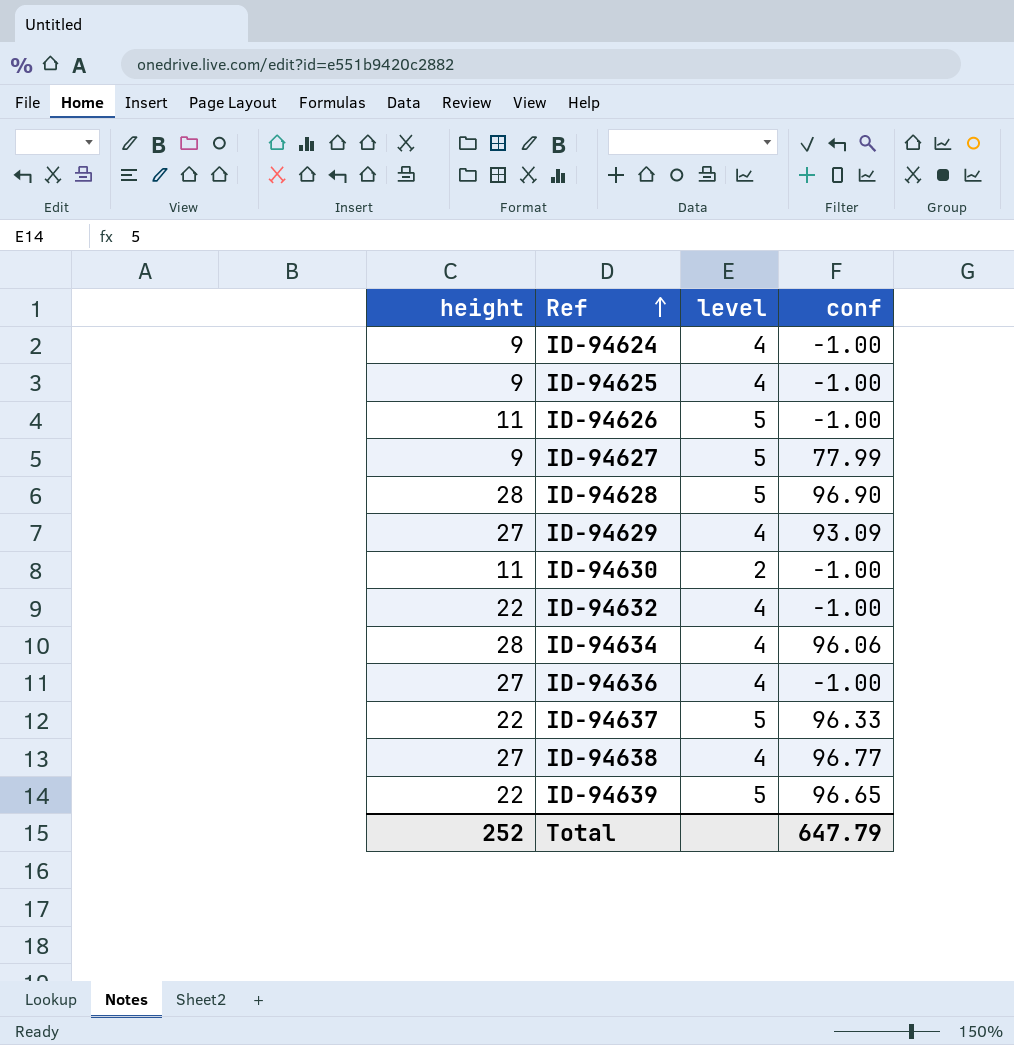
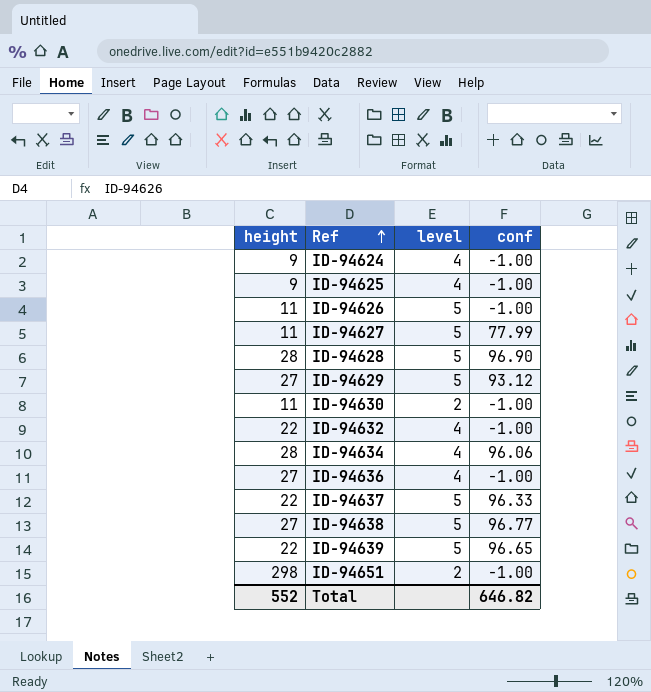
ID-94627 | height: 9 -> 11
ID-94629 | level: 4 -> 5
ID-94629 | conf: 93.09 -> 93.12
ID-94638 | level: 4 -> 5
row ID-94651: none -> 298 | 2 | -1.00
Total | height: 252 -> 552
Total | conf: 647.79 -> 646.82

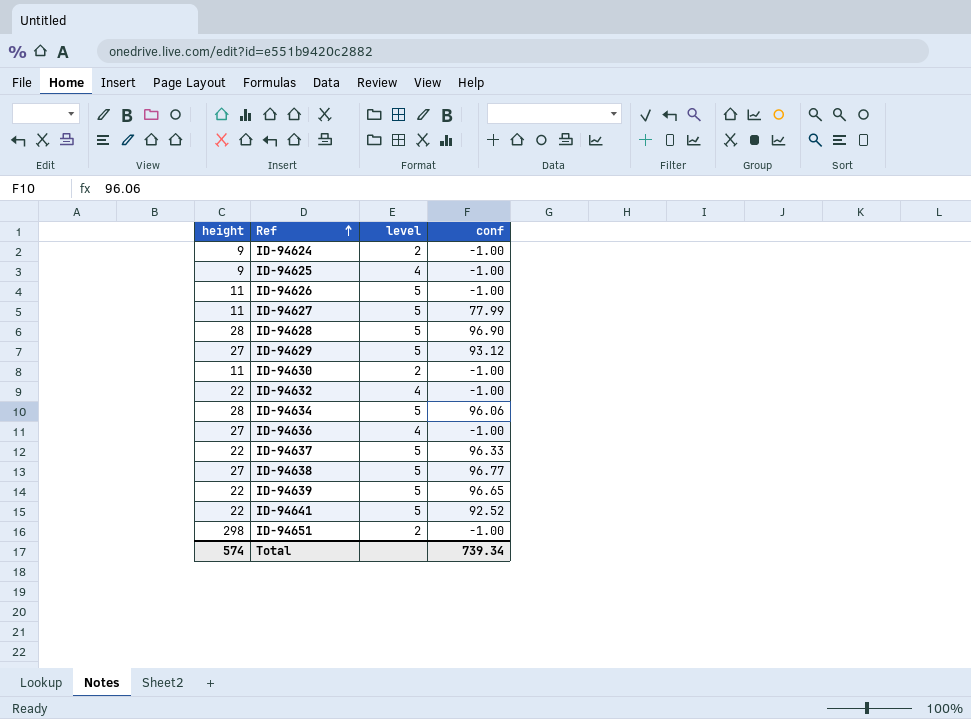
ID-94624 | level: 4 -> 2
ID-94634 | level: 4 -> 5
row ID-94641: none -> 22 | 5 | 92.52
Total | height: 552 -> 574
Total | conf: 646.82 -> 739.34

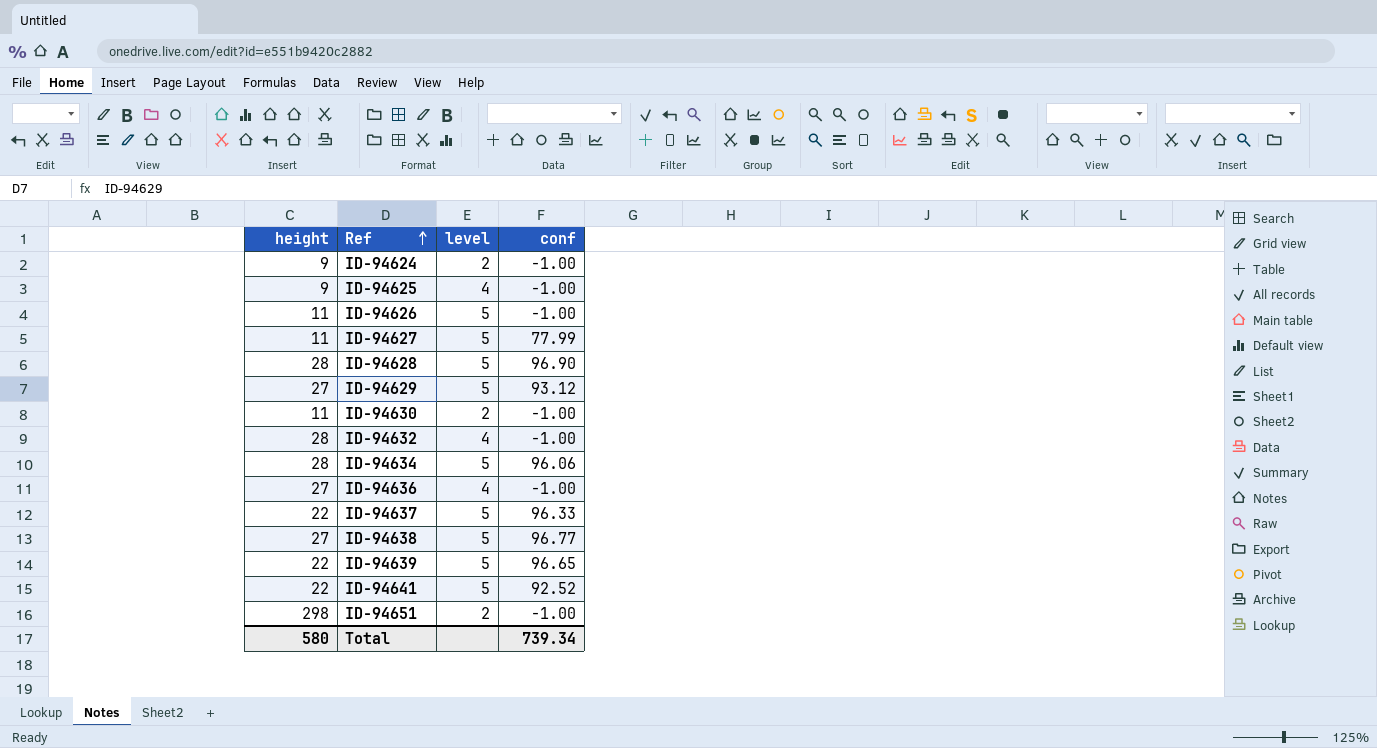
ID-94632 | height: 22 -> 28
Total | height: 574 -> 580

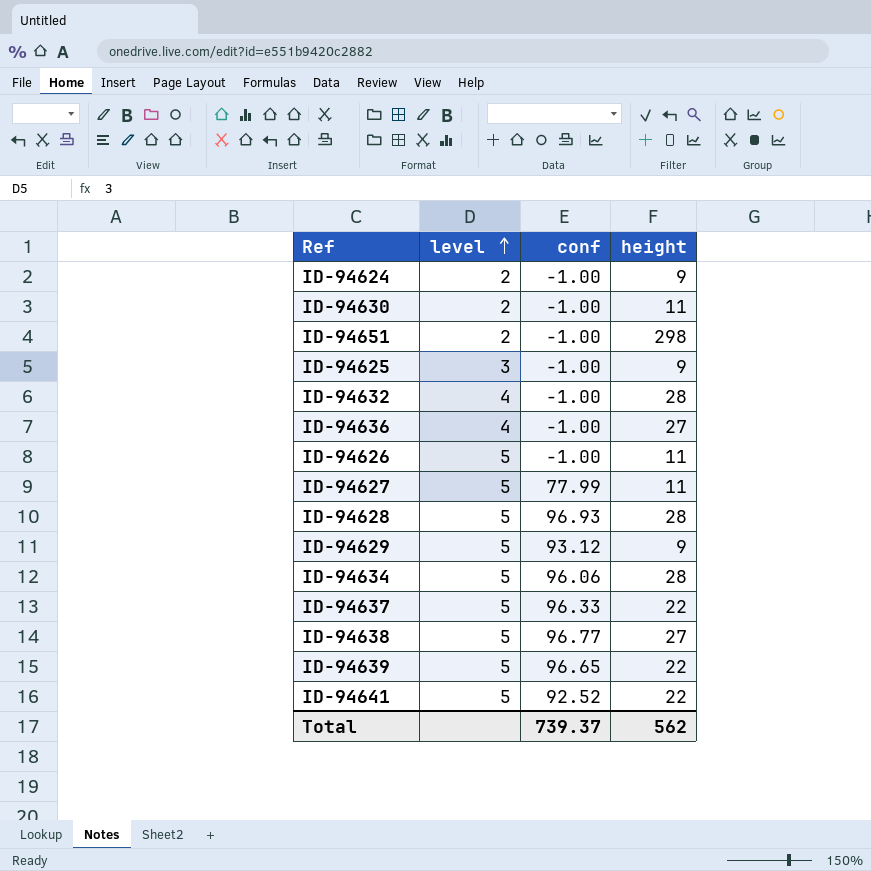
row order: Ref ascending -> level ascending
column height | position: 1 -> 4
ID-94625 | level: 4 -> 3
ID-94628 | conf: 96.90 -> 96.93
ID-94629 | height: 27 -> 9
Total | conf: 739.34 -> 739.37
Total | height: 580 -> 562

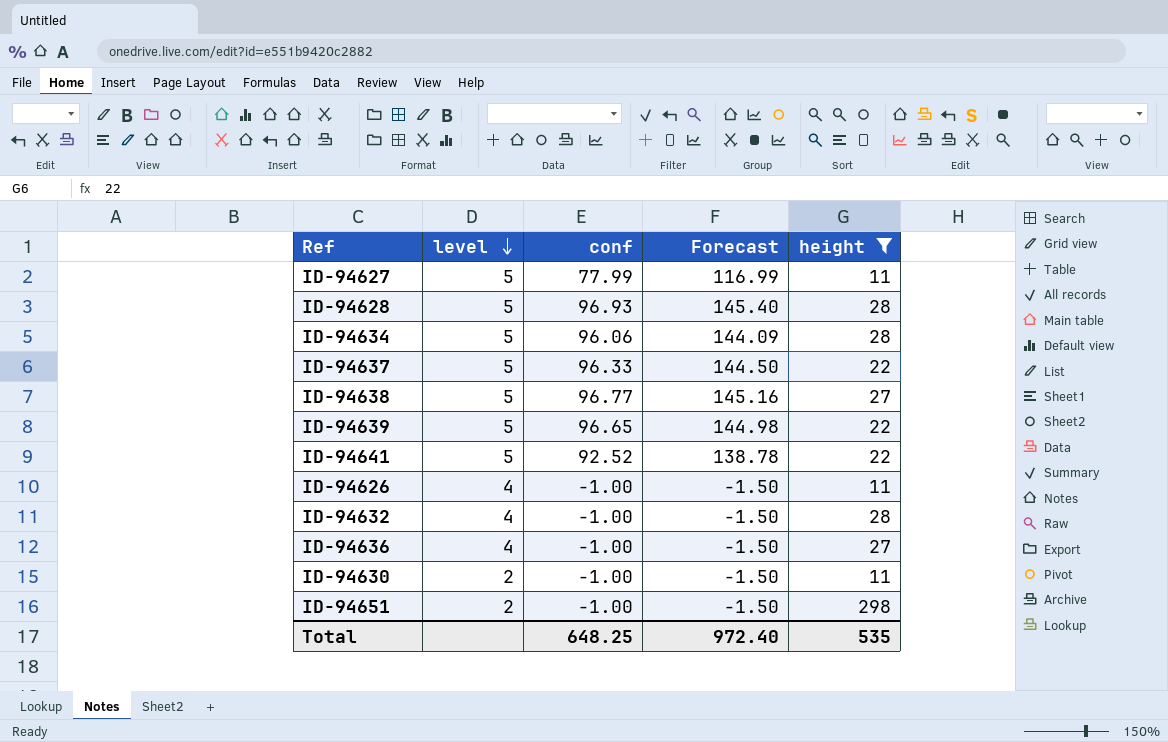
filter: none -> height != 9
row order: level ascending -> level descending
column Forecast | formula: none -> [conf] * 1.5
ID-94626 | level: 5 -> 4
Total | conf: 739.37 -> 648.25
Total | height: 562 -> 535

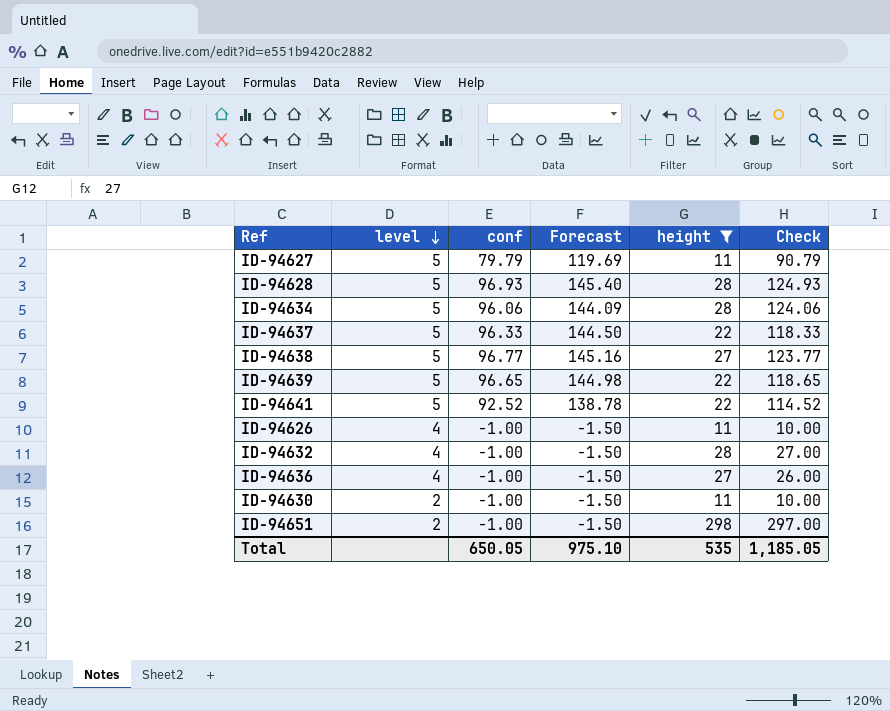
column Check | formula: none -> [conf] + [height]
ID-94627 | conf: 77.99 -> 79.79
ID-94627 | Forecast: 116.99 -> 119.69
Total | conf: 648.25 -> 650.05
Total | Forecast: 972.40 -> 975.10

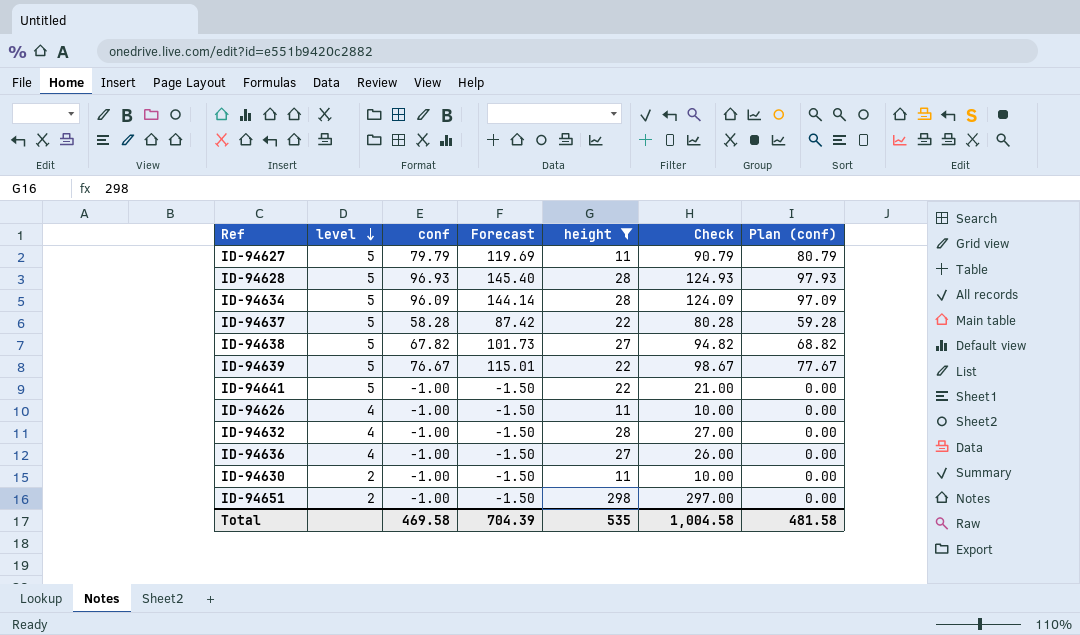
column Plan (conf) | formula: none -> [conf] + 1
ID-94634 | conf: 96.06 -> 96.09
ID-94634 | Forecast: 144.09 -> 144.14
ID-94634 | Check: 124.06 -> 124.09
ID-94637 | conf: 96.33 -> 58.28
ID-94637 | Forecast: 144.50 -> 87.42
ID-94637 | Check: 118.33 -> 80.28
ID-94638 | conf: 96.77 -> 67.82
ID-94638 | Forecast: 145.16 -> 101.73
ID-94638 | Check: 123.77 -> 94.82
ID-94639 | conf: 96.65 -> 76.67
ID-94639 | Forecast: 144.98 -> 115.01
ID-94639 | Check: 118.65 -> 98.67
ID-94641 | conf: 92.52 -> -1.00
ID-94641 | Forecast: 138.78 -> -1.50
ID-94641 | Check: 114.52 -> 21.00
Total | conf: 650.05 -> 469.58
Total | Forecast: 975.10 -> 704.39
Total | Check: 1,185.05 -> 1,004.58

